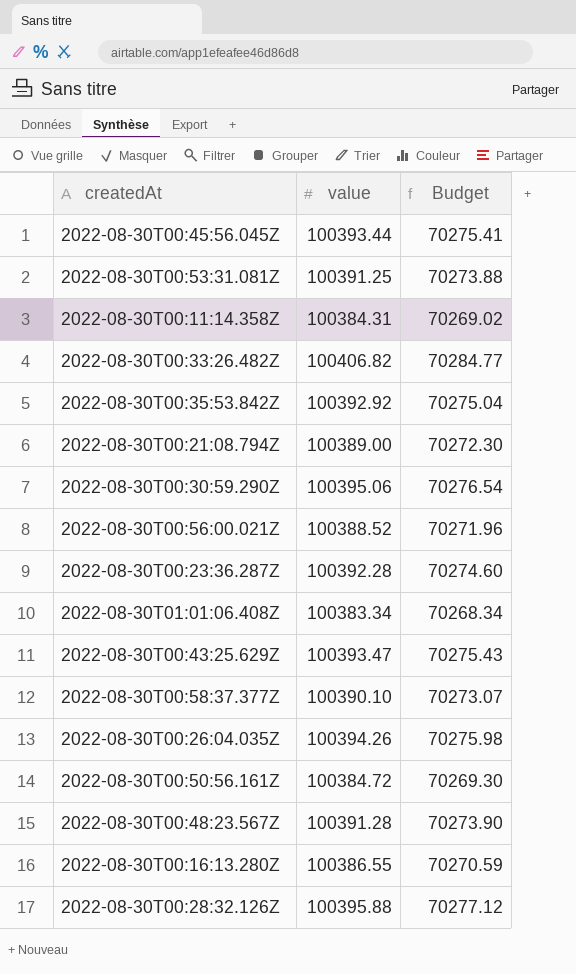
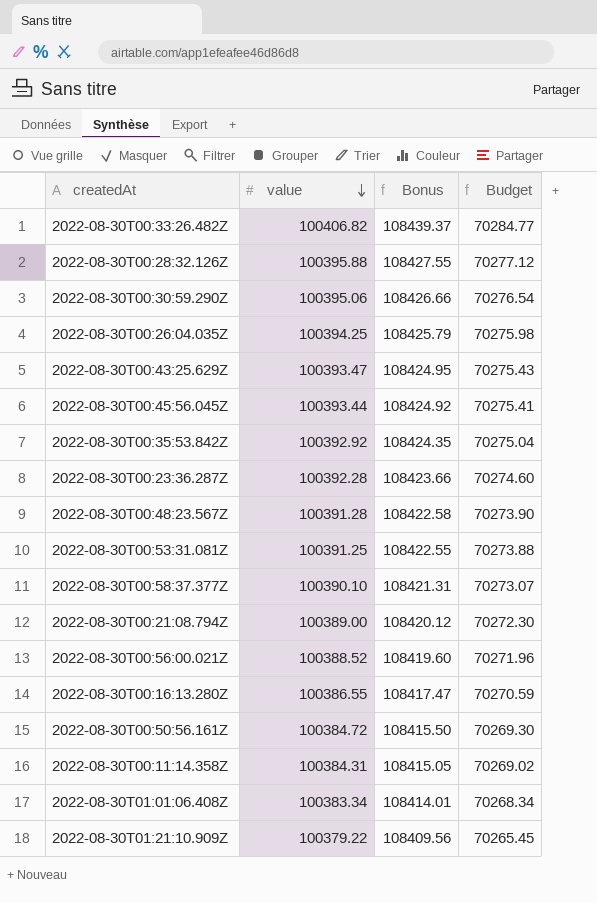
row order: none -> value descending
column Bonus | formula: none -> [value] * 1.08
2022-08-30T00:26:04.035Z | value: 100394.26 -> 100394.25
row 2022-08-30T01:21:10.909Z: none -> 100379.22 | 108409.56 | 70265.45

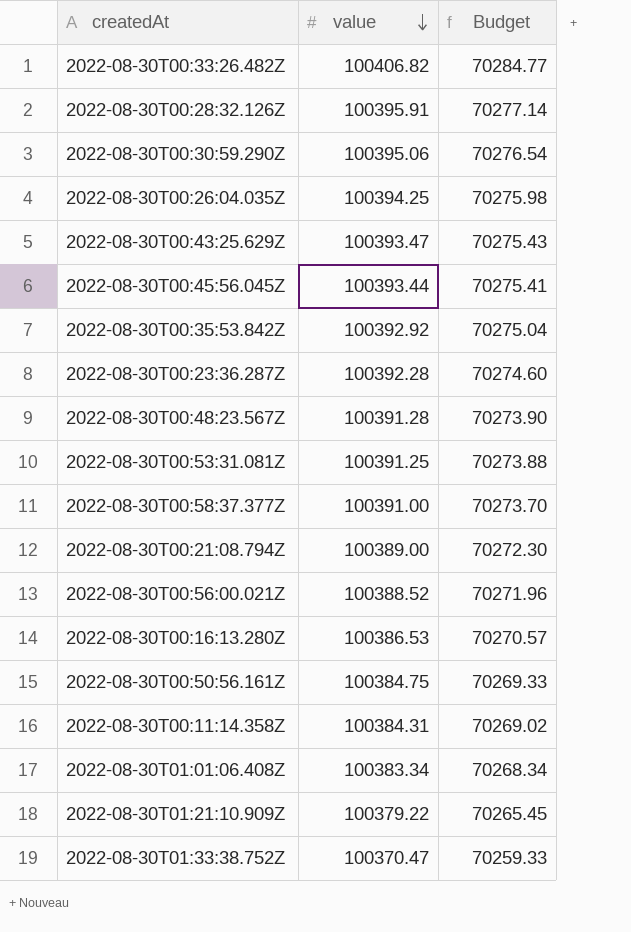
column Bonus | formula: [value] * 1.08 -> none
2022-08-30T00:28:32.126Z | value: 100395.88 -> 100395.91
2022-08-30T00:28:32.126Z | Budget: 70277.12 -> 70277.14
2022-08-30T00:58:37.377Z | value: 100390.10 -> 100391.00
2022-08-30T00:58:37.377Z | Budget: 70273.07 -> 70273.70
2022-08-30T00:16:13.280Z | value: 100386.55 -> 100386.53
2022-08-30T00:16:13.280Z | Budget: 70270.59 -> 70270.57
2022-08-30T00:50:56.161Z | value: 100384.72 -> 100384.75
2022-08-30T00:50:56.161Z | Budget: 70269.30 -> 70269.33
row 2022-08-30T01:33:38.752Z: none -> 100370.47 | 70259.33

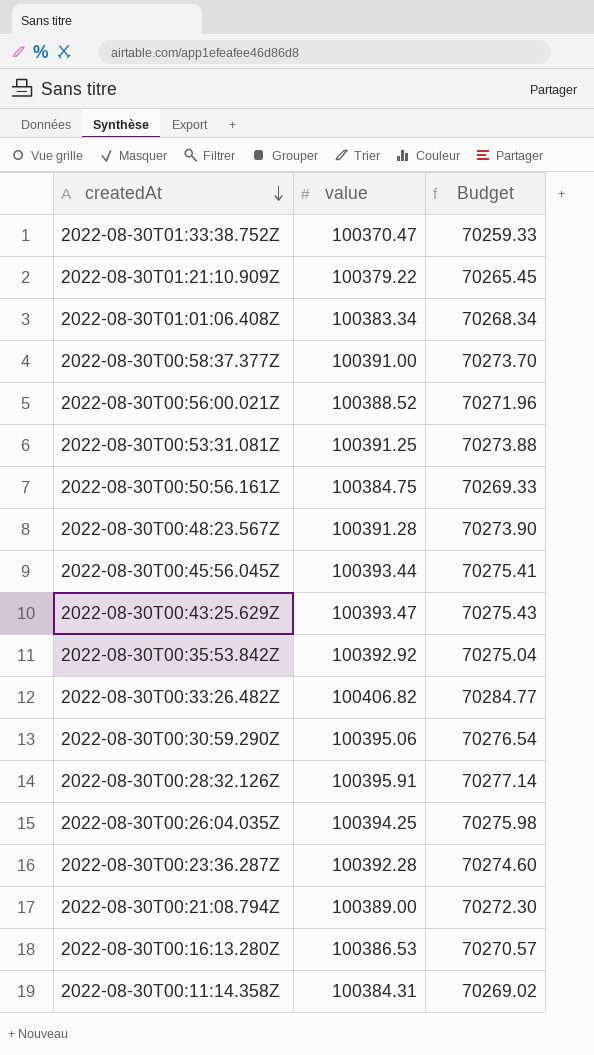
row order: value descending -> createdAt descending

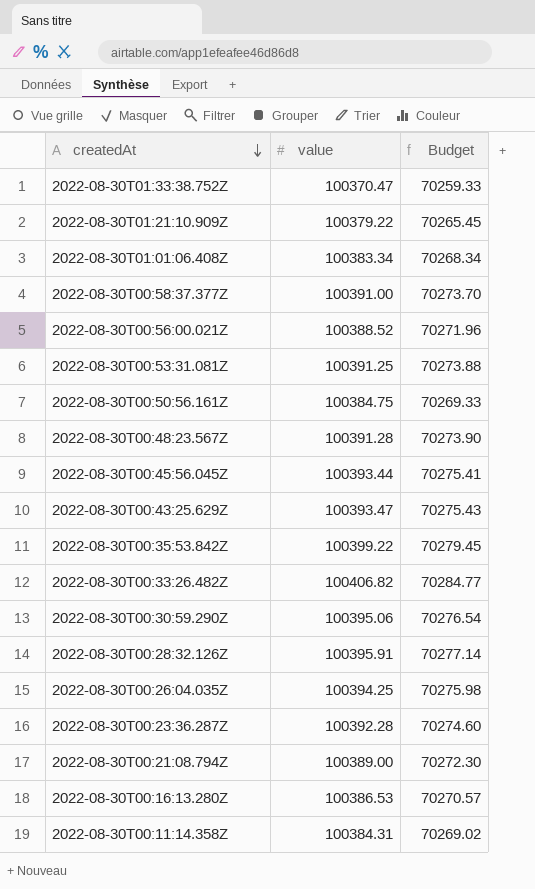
2022-08-30T00:35:53.842Z | value: 100392.92 -> 100399.22
2022-08-30T00:35:53.842Z | Budget: 70275.04 -> 70279.45

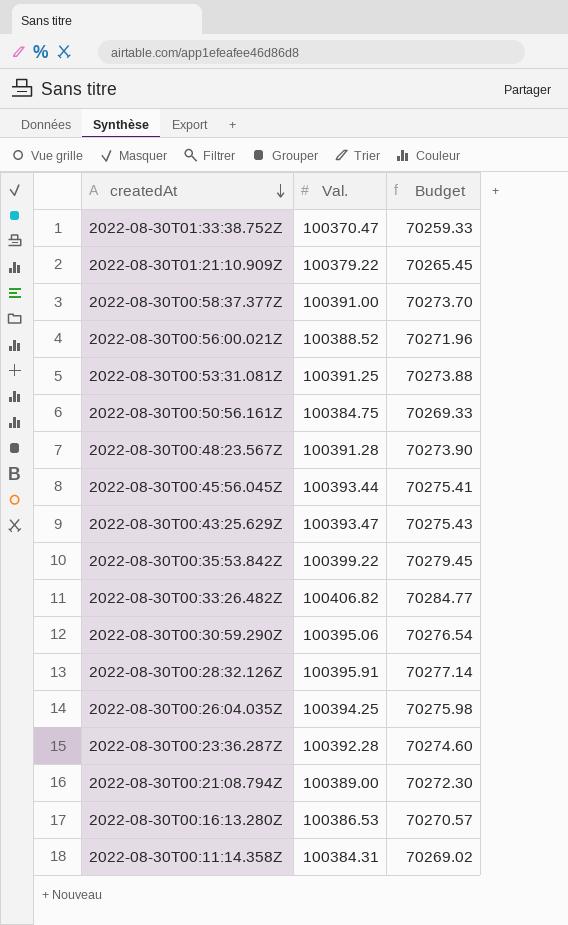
column name: value -> Val.
row 2022-08-30T01:01:06.408Z: 100383.34 | 70268.34 -> none

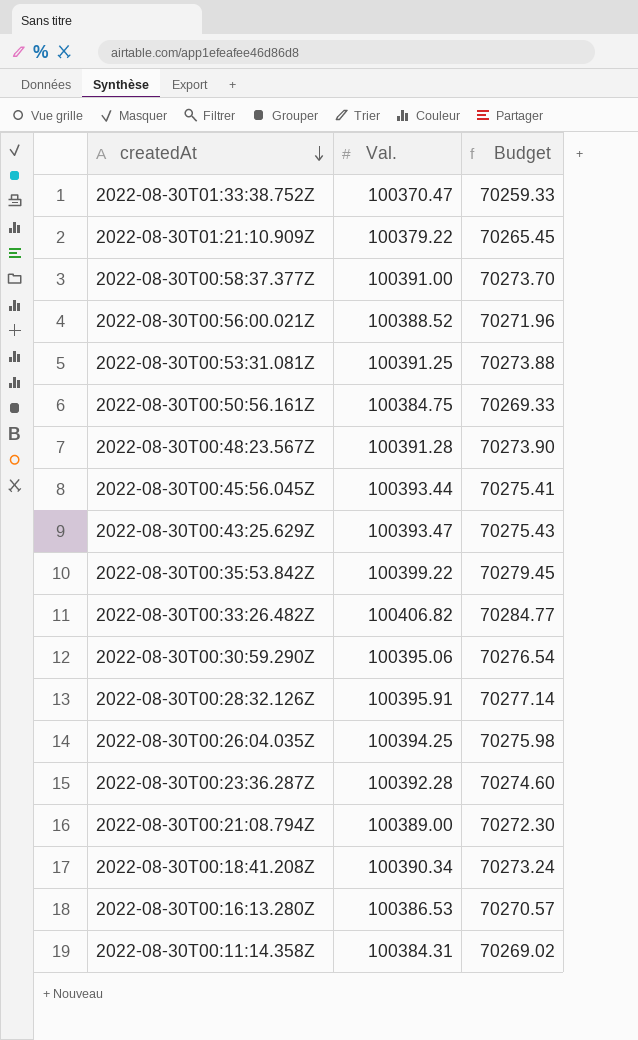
row 2022-08-30T00:18:41.208Z: none -> 100390.34 | 70273.24

